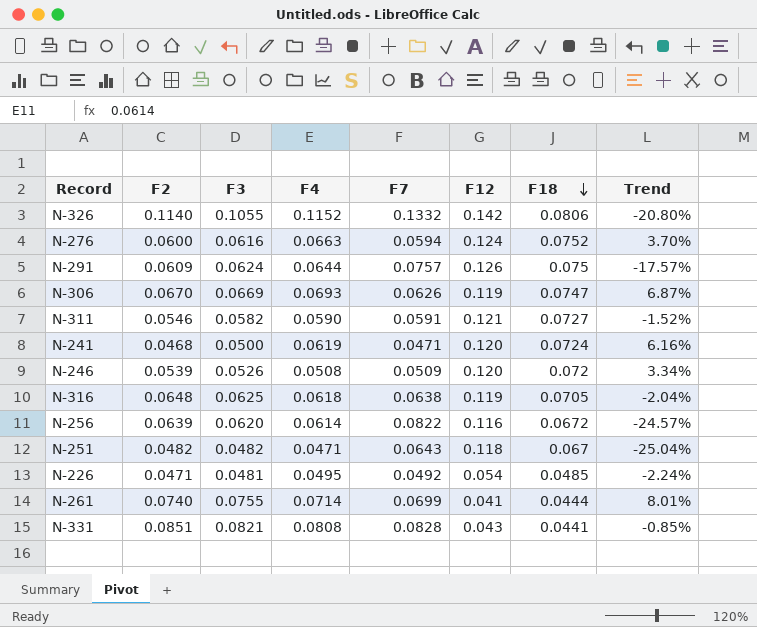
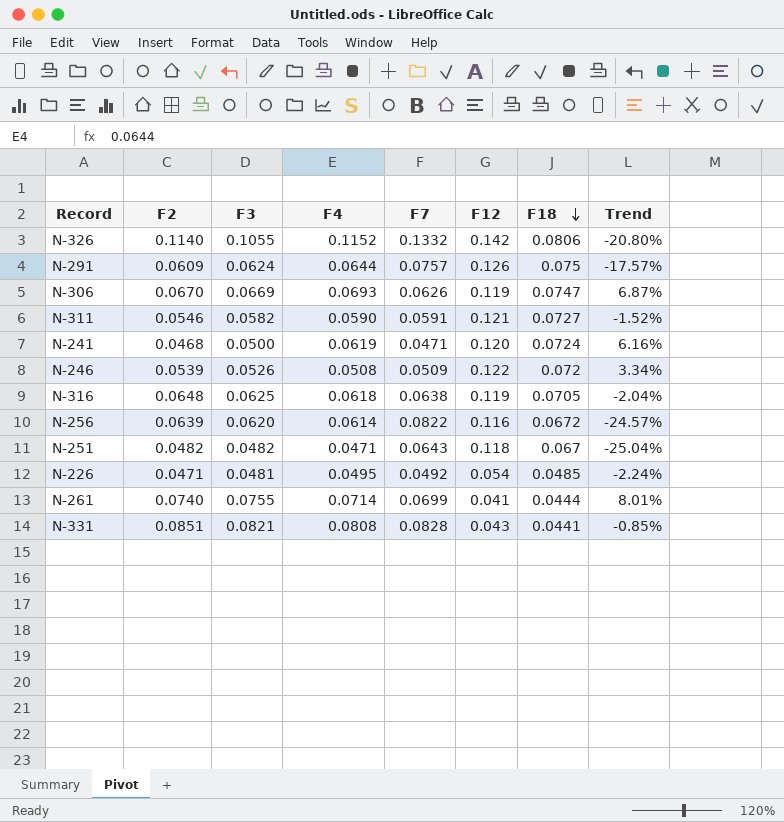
row N-276: 0.0600 | 0.0616 | 0.0663 | 0.0594 | 0.124 | 0.0752 | 3.70% -> none
N-246 | F12: 0.120 -> 0.122

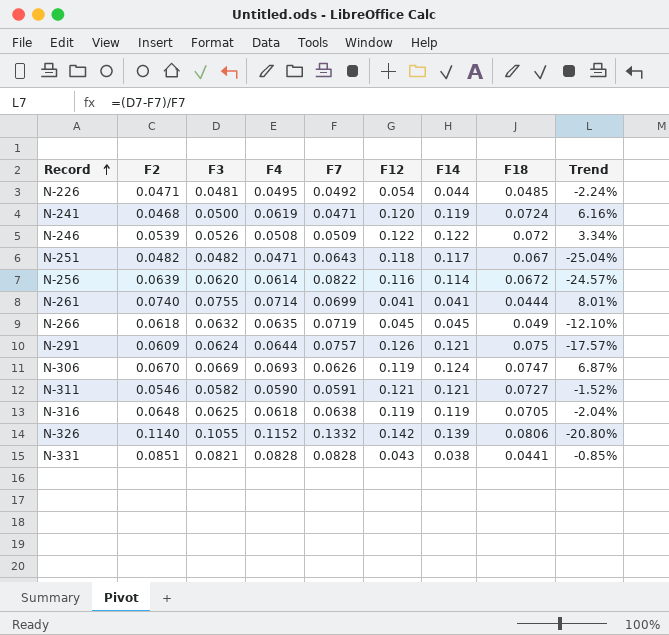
row order: F18 descending -> Record ascending
column F14 | position: none -> 7
row N-266: none -> 0.0618 | 0.0632 | 0.0635 | 0.0719 | 0.045 | 0.045 | 0.049 | -12.10%
N-331 | F4: 0.0808 -> 0.0828

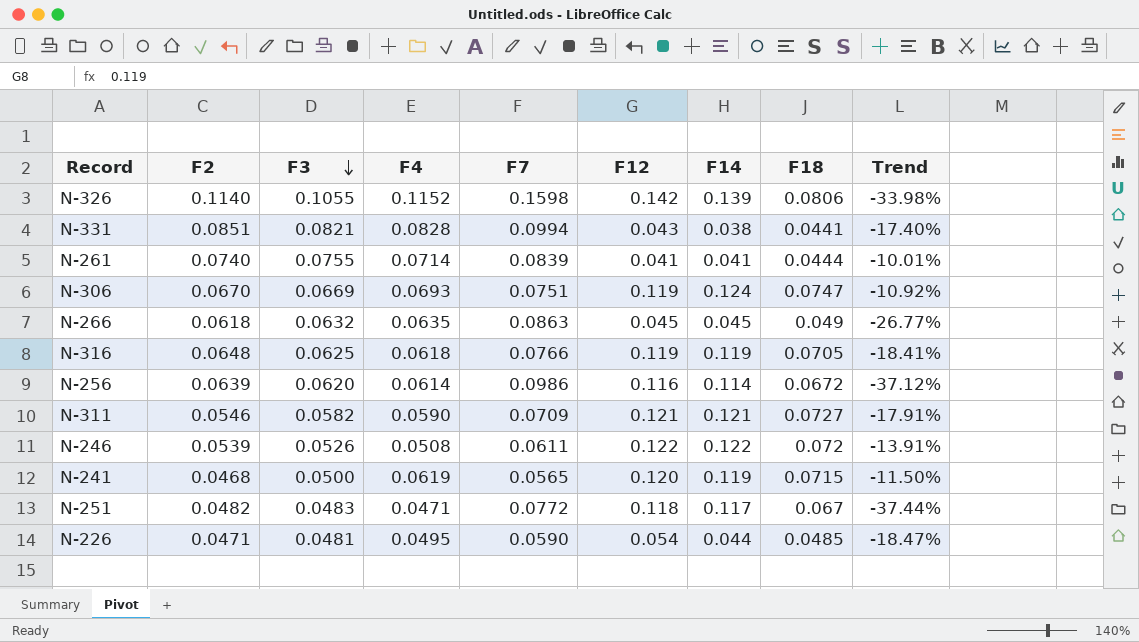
row order: Record ascending -> F3 descending
row N-291: 0.0609 | 0.0624 | 0.0644 | 0.0757 | 0.126 | 0.121 | 0.075 | -17.57% -> none
N-326 | F7: 0.1332 -> 0.1598
N-326 | Trend: -20.80% -> -33.98%
N-331 | F7: 0.0828 -> 0.0994
N-331 | Trend: -0.85% -> -17.40%
N-261 | F7: 0.0699 -> 0.0839
N-261 | Trend: 8.01% -> -10.01%
N-306 | F7: 0.0626 -> 0.0751
N-306 | Trend: 6.87% -> -10.92%
N-266 | F7: 0.0719 -> 0.0863
N-266 | Trend: -12.10% -> -26.77%
N-316 | F7: 0.0638 -> 0.0766
N-316 | Trend: -2.04% -> -18.41%
N-256 | F7: 0.0822 -> 0.0986
N-256 | Trend: -24.57% -> -37.12%
N-311 | F7: 0.0591 -> 0.0709
N-311 | Trend: -1.52% -> -17.91%
N-246 | F7: 0.0509 -> 0.0611
N-246 | Trend: 3.34% -> -13.91%
N-241 | F7: 0.0471 -> 0.0565
N-241 | F18: 0.0724 -> 0.0715
N-241 | Trend: 6.16% -> -11.50%
N-251 | F3: 0.0482 -> 0.0483
N-251 | F7: 0.0643 -> 0.0772
N-251 | Trend: -25.04% -> -37.44%
N-226 | F7: 0.0492 -> 0.0590
N-226 | Trend: -2.24% -> -18.47%

